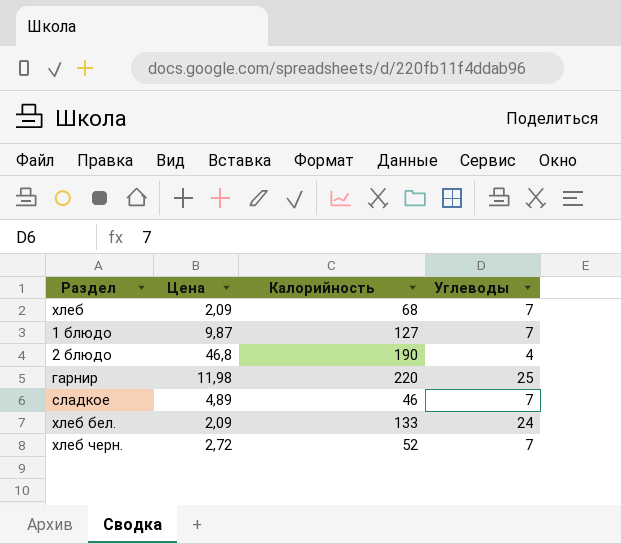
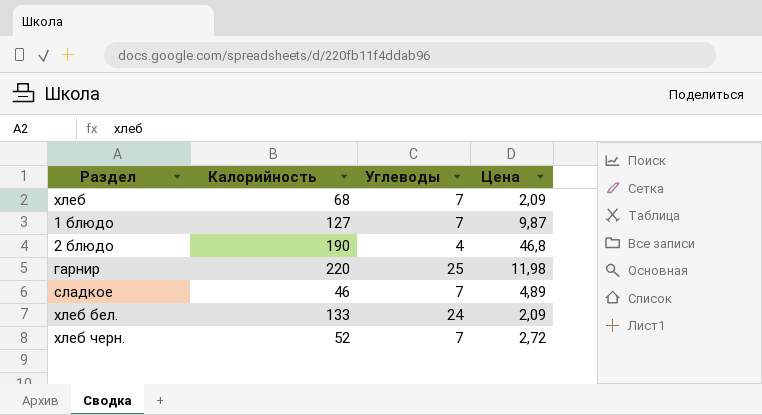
column Цена | position: 2 -> 4

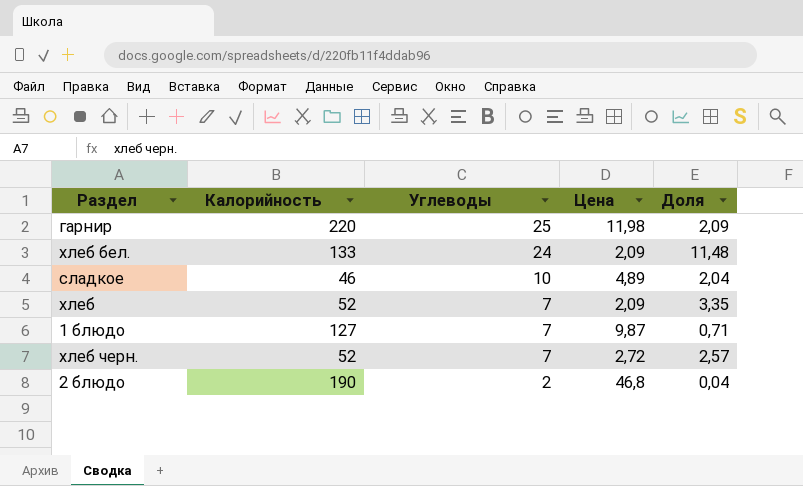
row order: none -> Углеводы descending
column Доля | formula: none -> [Углеводы] / [Цена]
сладкое | Углеводы: 7 -> 10
хлеб | Калорийность: 68 -> 52
2 блюдо | Углеводы: 4 -> 2

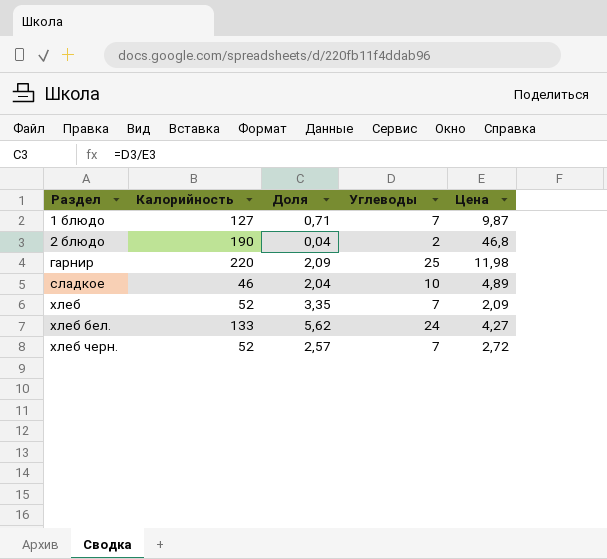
row order: Углеводы descending -> Раздел ascending
column Доля | position: 5 -> 3
хлеб бел. | Доля: 11,48 -> 5,62
хлеб бел. | Цена: 2,09 -> 4,27

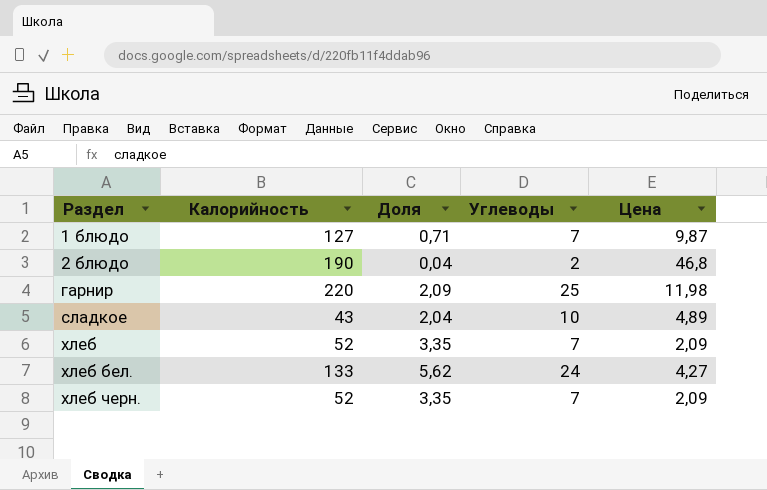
сладкое | Калорийность: 46 -> 43
хлеб черн. | Доля: 2,57 -> 3,35
хлеб черн. | Цена: 2,72 -> 2,09

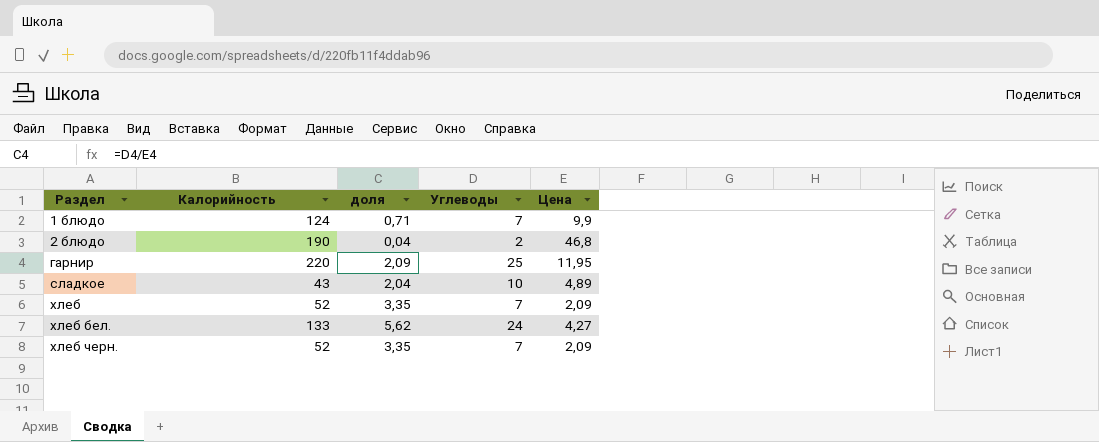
column name: Доля -> доля
1 блюдо | Калорийность: 127 -> 124
1 блюдо | Цена: 9,87 -> 9,9
гарнир | Цена: 11,98 -> 11,95

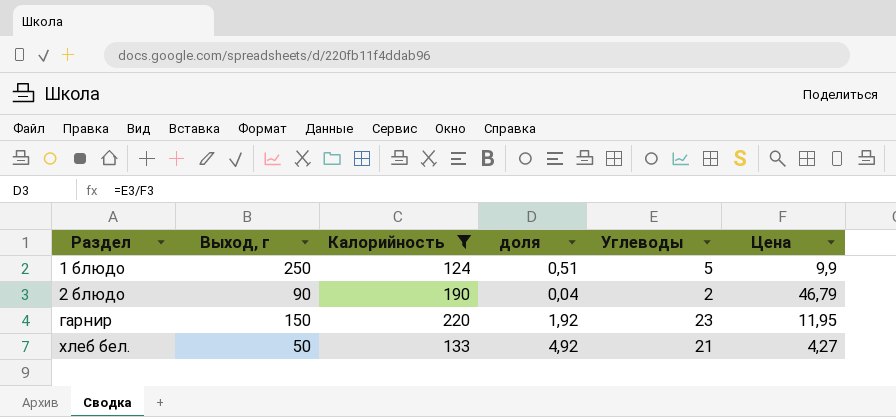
filter: none -> Калорийность >= 124
column Выход, г | position: none -> 2
1 блюдо | доля: 0,71 -> 0,51
1 блюдо | Углеводы: 7 -> 5
2 блюдо | Цена: 46,8 -> 46,79
гарнир | доля: 2,09 -> 1,92
гарнир | Углеводы: 25 -> 23
хлеб бел. | доля: 5,62 -> 4,92
хлеб бел. | Углеводы: 24 -> 21

